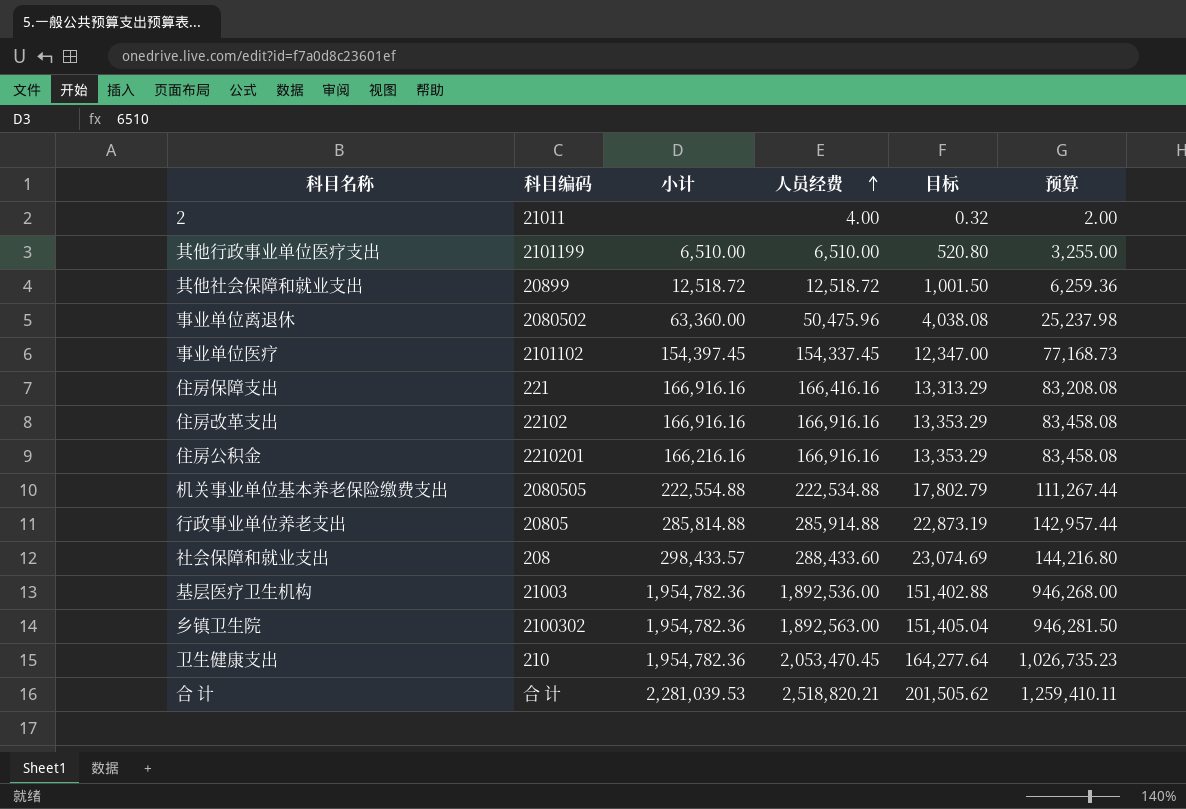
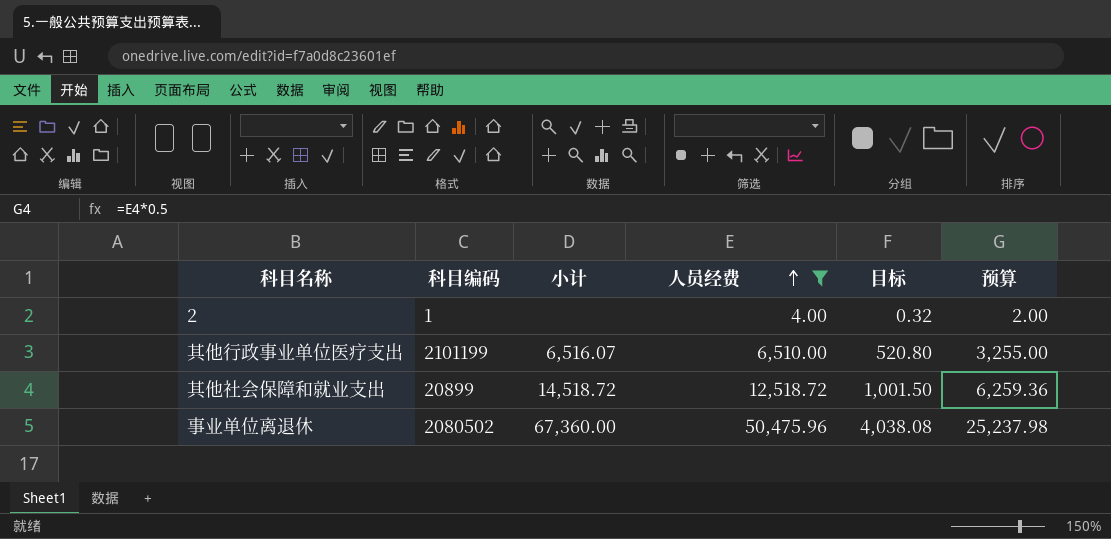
filter: none -> 人员经费 <= 50,475.96
2 | 科目编码: 21011 -> 1
其他行政事业单位医疗支出 | 小计: 6,510.00 -> 6,516.07
其他社会保障和就业支出 | 小计: 12,518.72 -> 14,518.72
事业单位离退休 | 小计: 63,360.00 -> 67,360.00

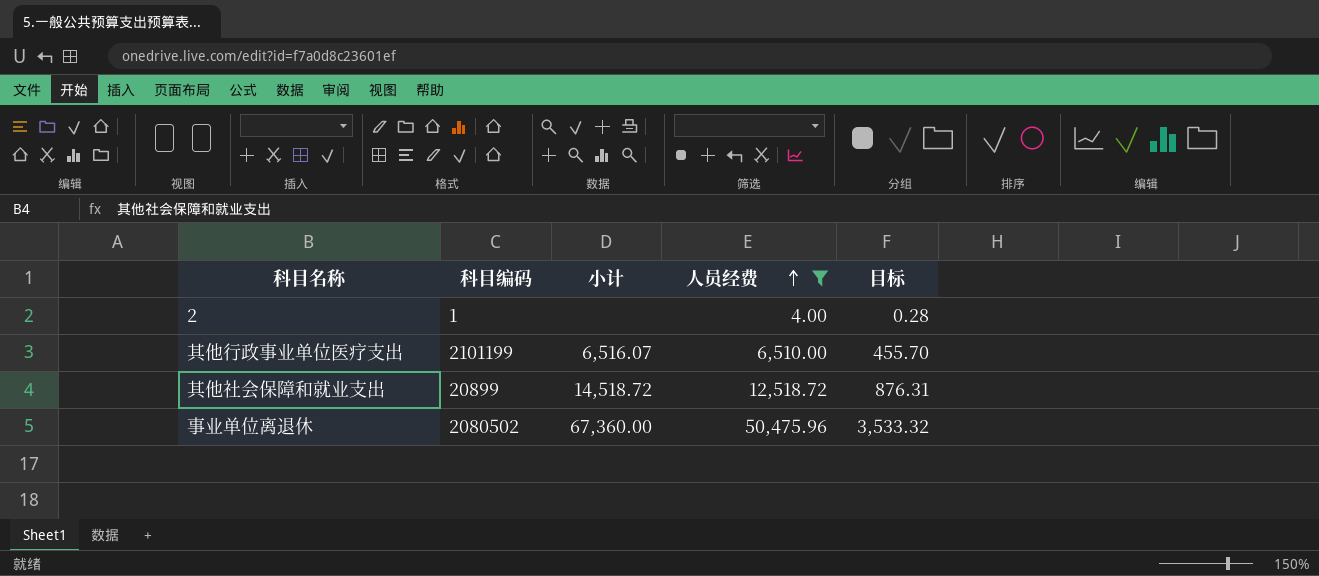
column 预算 | formula: [人员经费] * 0.5 -> none
column 目标 | formula: [人员经费] * 0.08 -> [人员经费] * 0.07

